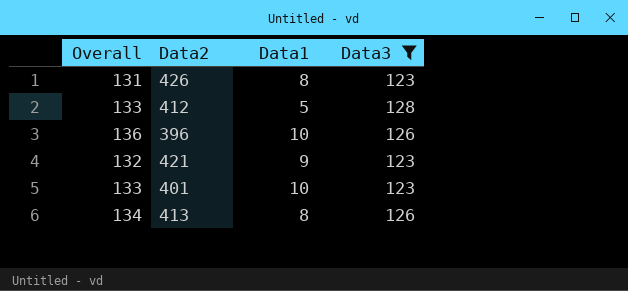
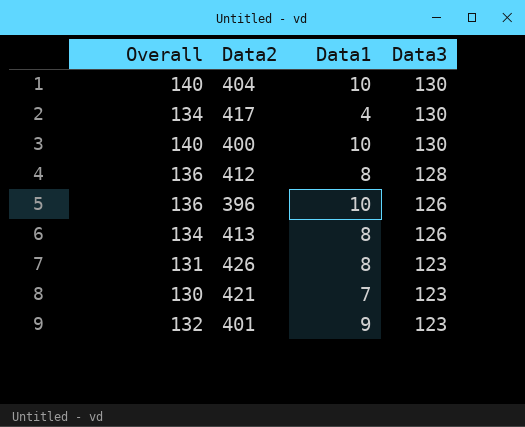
filter: Data3 != 130 -> none
row order: none -> Data3 descending
412 | Overall: 133 -> 136
412 | Data1: 5 -> 8
421 | Overall: 132 -> 130
421 | Data1: 9 -> 7
401 | Overall: 133 -> 132
401 | Data1: 10 -> 9

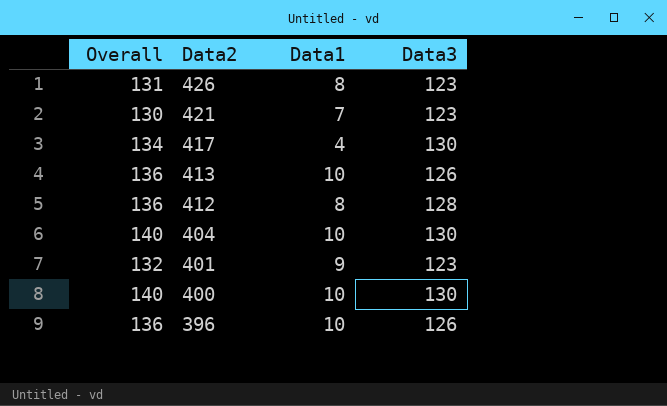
row order: Data3 descending -> Data2 descending
413 | Overall: 134 -> 136
413 | Data1: 8 -> 10

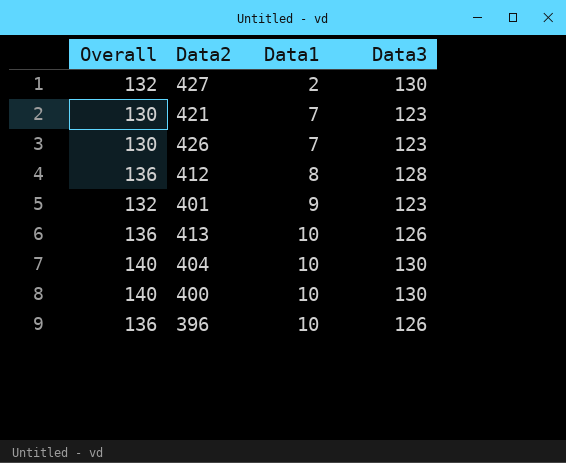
row order: Data2 descending -> Data1 ascending
row 417: 134 | 4 | 130 -> none
row 427: none -> 132 | 2 | 130
426 | Overall: 131 -> 130
426 | Data1: 8 -> 7

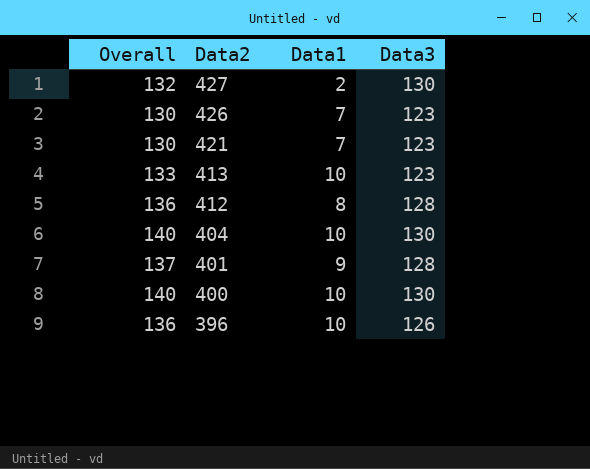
row order: Data1 ascending -> Data2 descending
413 | Overall: 136 -> 133
413 | Data3: 126 -> 123
401 | Overall: 132 -> 137
401 | Data3: 123 -> 128

